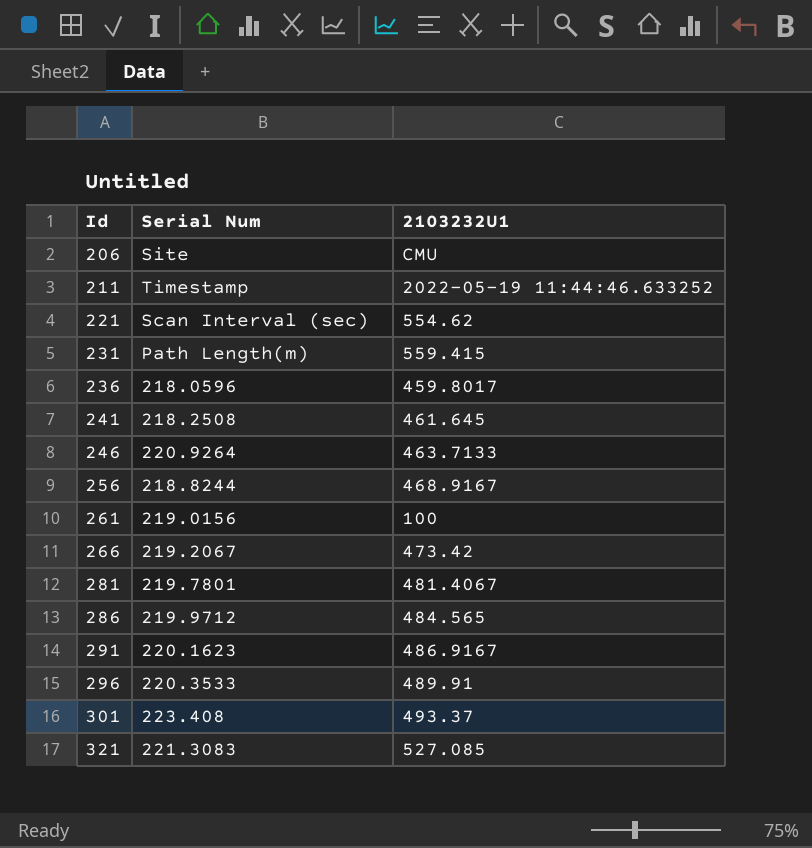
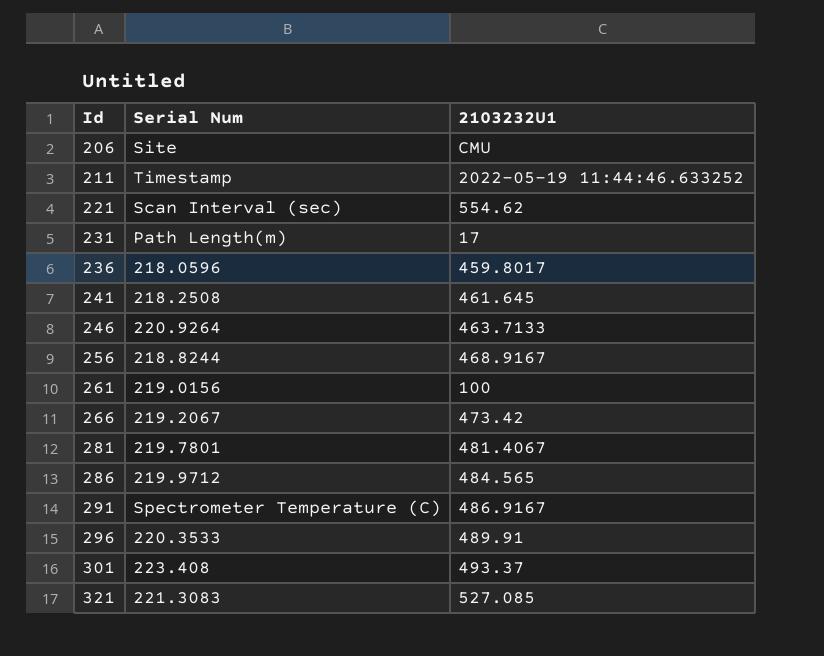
231 | 2103232U1: 559.415 -> 17
291 | Serial Num: 220.1623 -> Spectrometer Temperature (C)

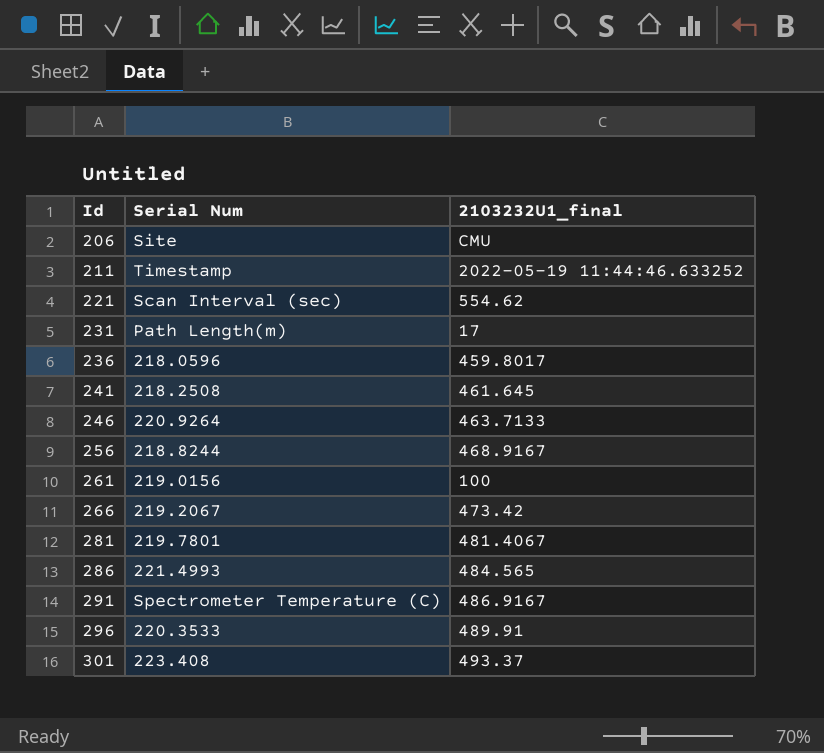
column name: 2103232U1 -> 2103232U1_final
row 321: 221.3083 | 527.085 -> none
286 | Serial Num: 219.9712 -> 221.4993

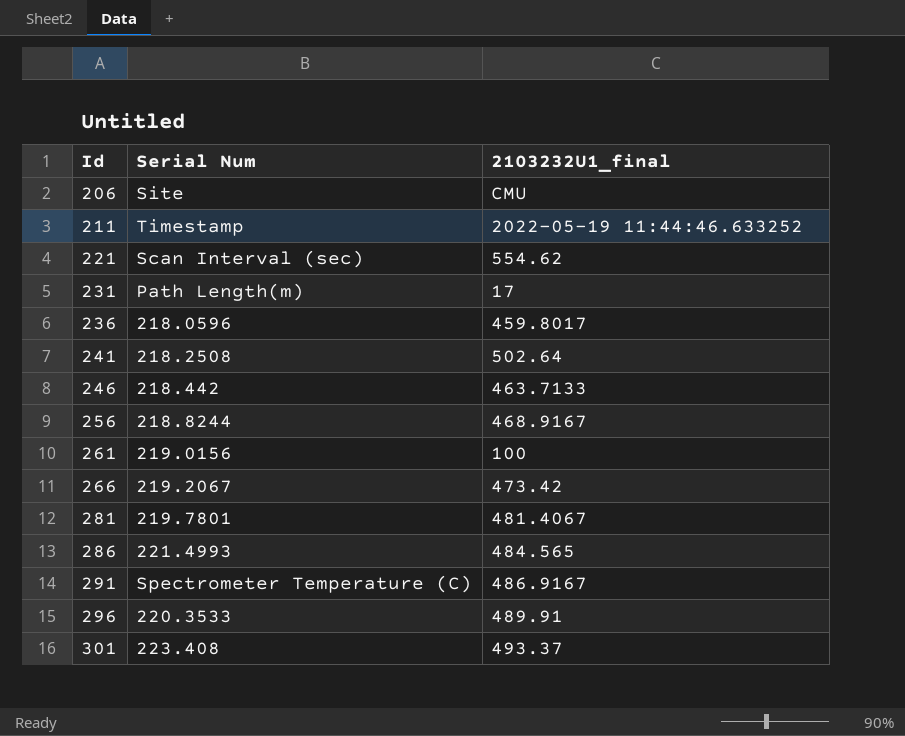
241 | 2103232U1_final: 461.645 -> 502.64
246 | Serial Num: 220.9264 -> 218.442

